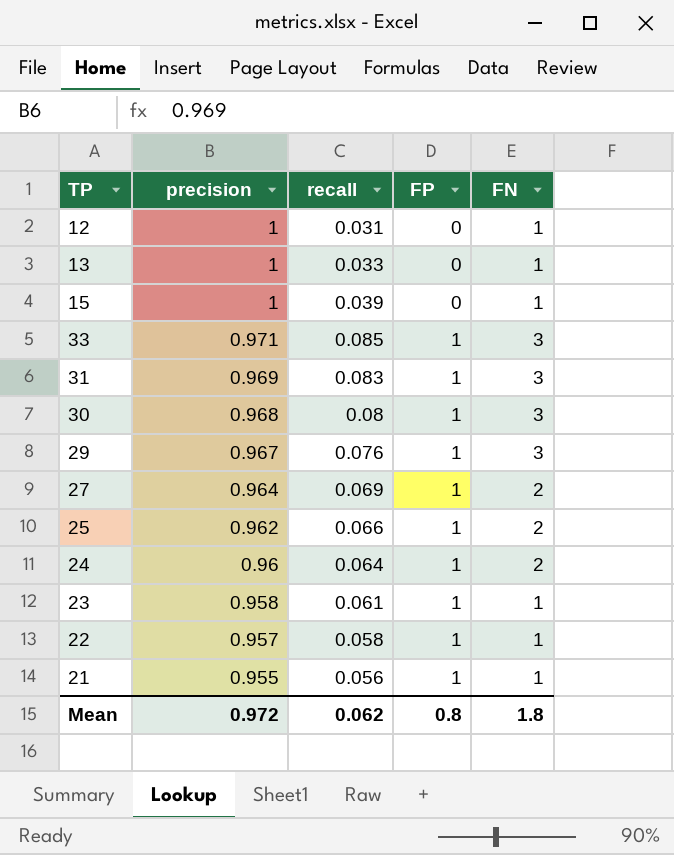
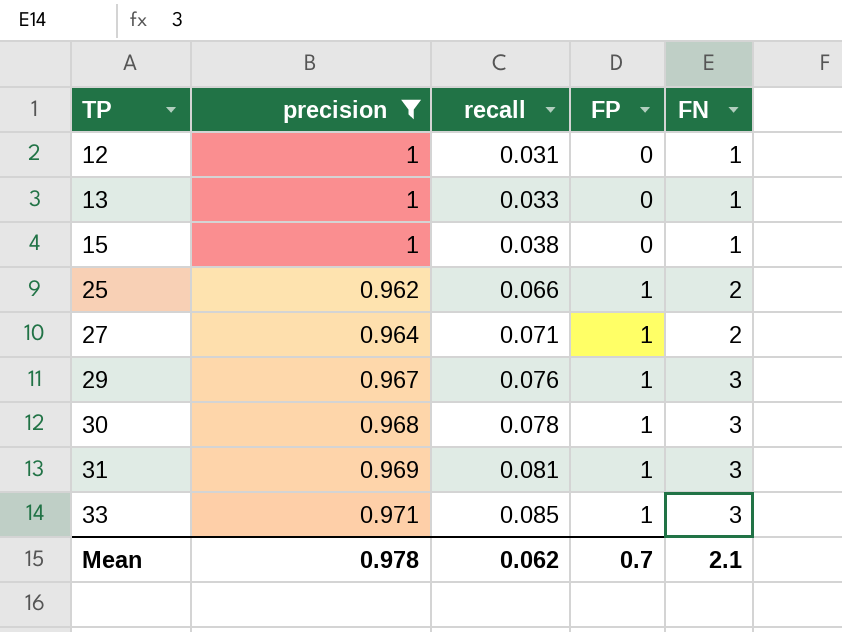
filter: none -> precision >= 0.962
row order: precision descending -> TP ascending
15 | recall: 0.039 -> 0.038
27 | recall: 0.069 -> 0.071
30 | recall: 0.08 -> 0.078
31 | recall: 0.083 -> 0.081
Mean | precision: 0.972 -> 0.978
Mean | FP: 0.8 -> 0.7
Mean | FN: 1.8 -> 2.1

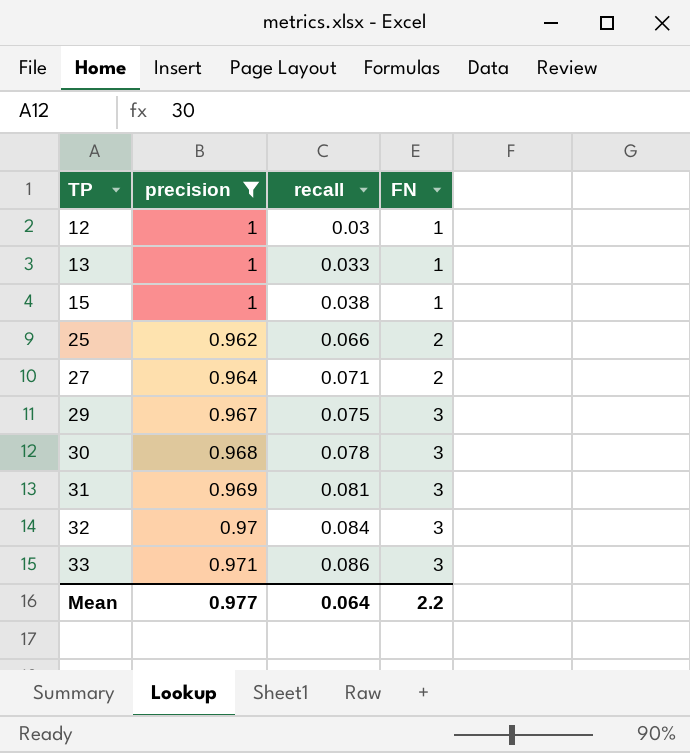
column FP | position: 4 -> none
12 | recall: 0.031 -> 0.03
29 | recall: 0.076 -> 0.075
row 32: none -> 0.97 | 0.084 | 3
33 | recall: 0.085 -> 0.086
Mean | precision: 0.978 -> 0.977
Mean | recall: 0.062 -> 0.064
Mean | FN: 2.1 -> 2.2

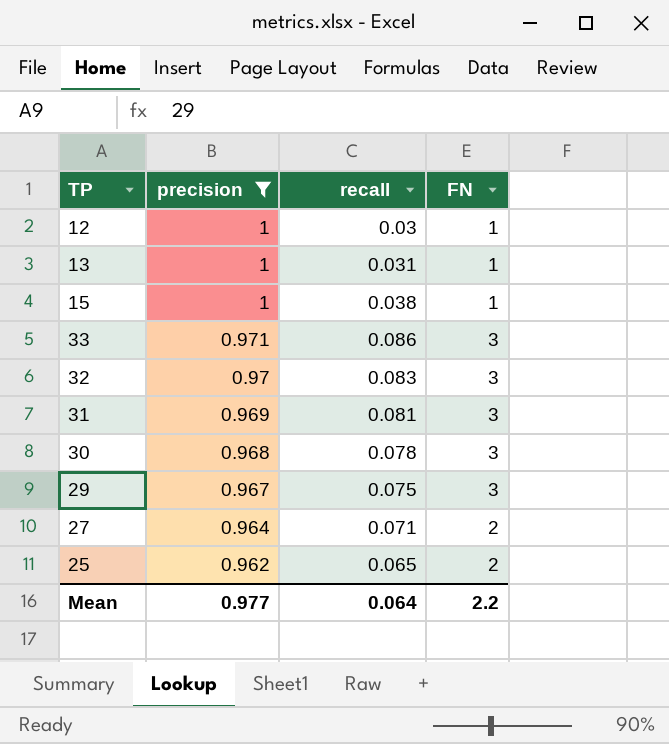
row order: TP ascending -> precision descending
13 | recall: 0.033 -> 0.031
32 | recall: 0.084 -> 0.083
25 | recall: 0.066 -> 0.065

